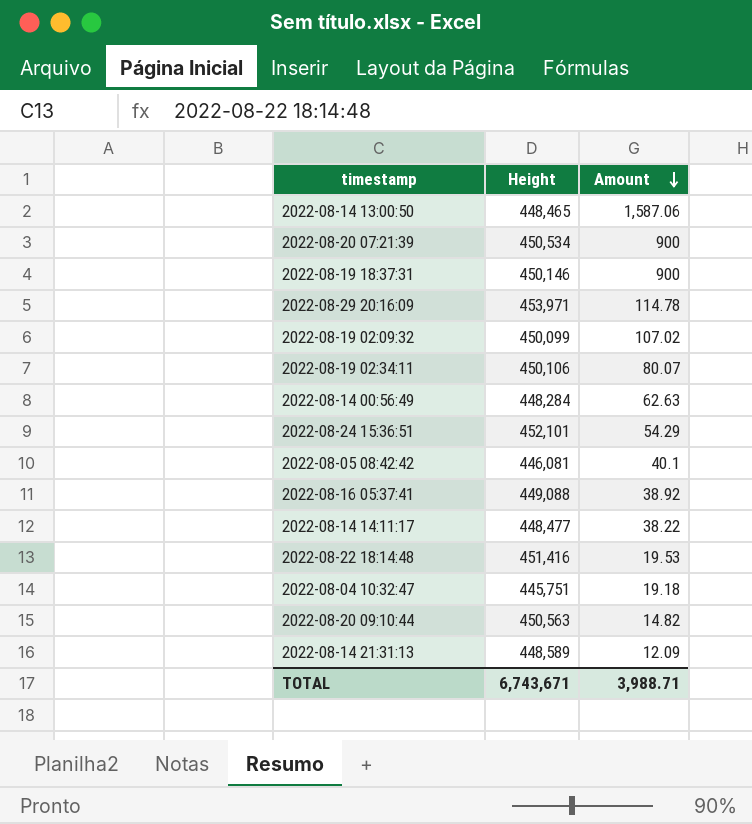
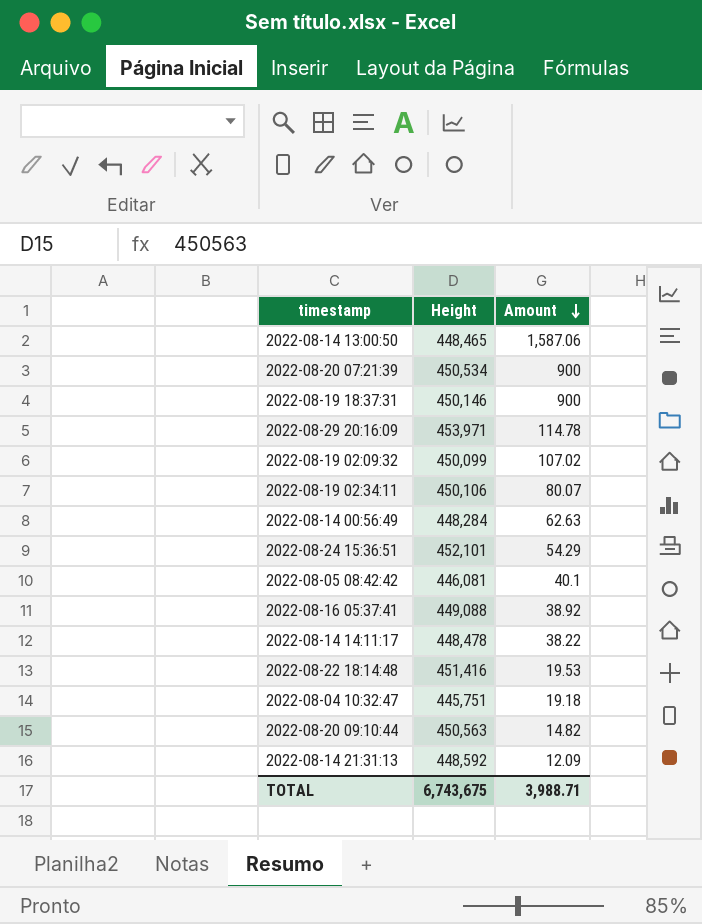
2022-08-14 14:11:17 | Height: 448,477 -> 448,478
2022-08-14 21:31:13 | Height: 448,589 -> 448,592
TOTAL | Height: 6,743,671 -> 6,743,675

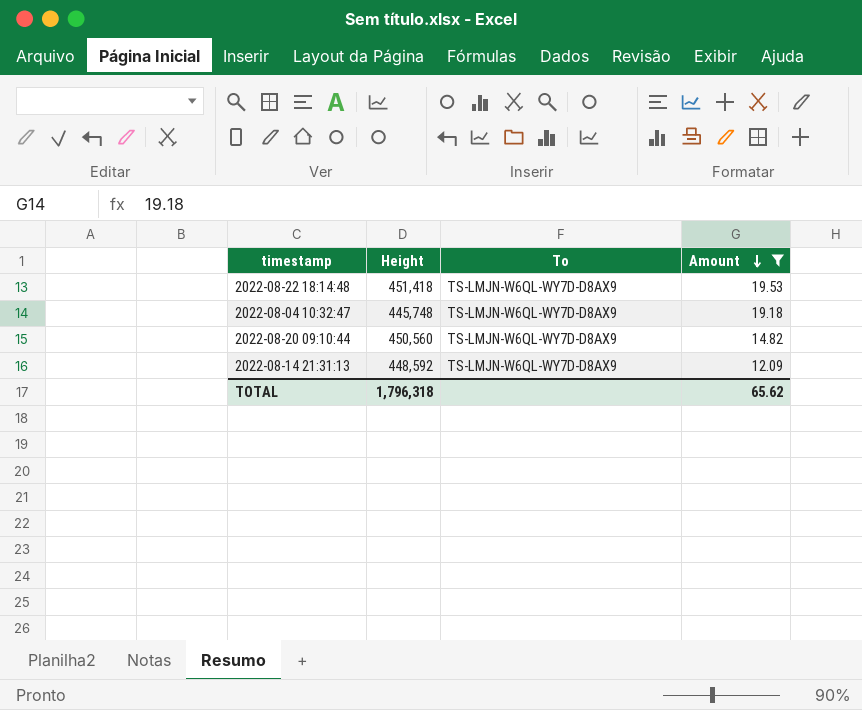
filter: none -> Amount <= 19.53
column To | position: none -> 3
2022-08-22 18:14:48 | Height: 451,416 -> 451,418
2022-08-04 10:32:47 | Height: 445,751 -> 445,748
2022-08-20 09:10:44 | Height: 450,563 -> 450,560
TOTAL | Height: 6,743,675 -> 1,796,318
TOTAL | Amount: 3,988.71 -> 65.62

